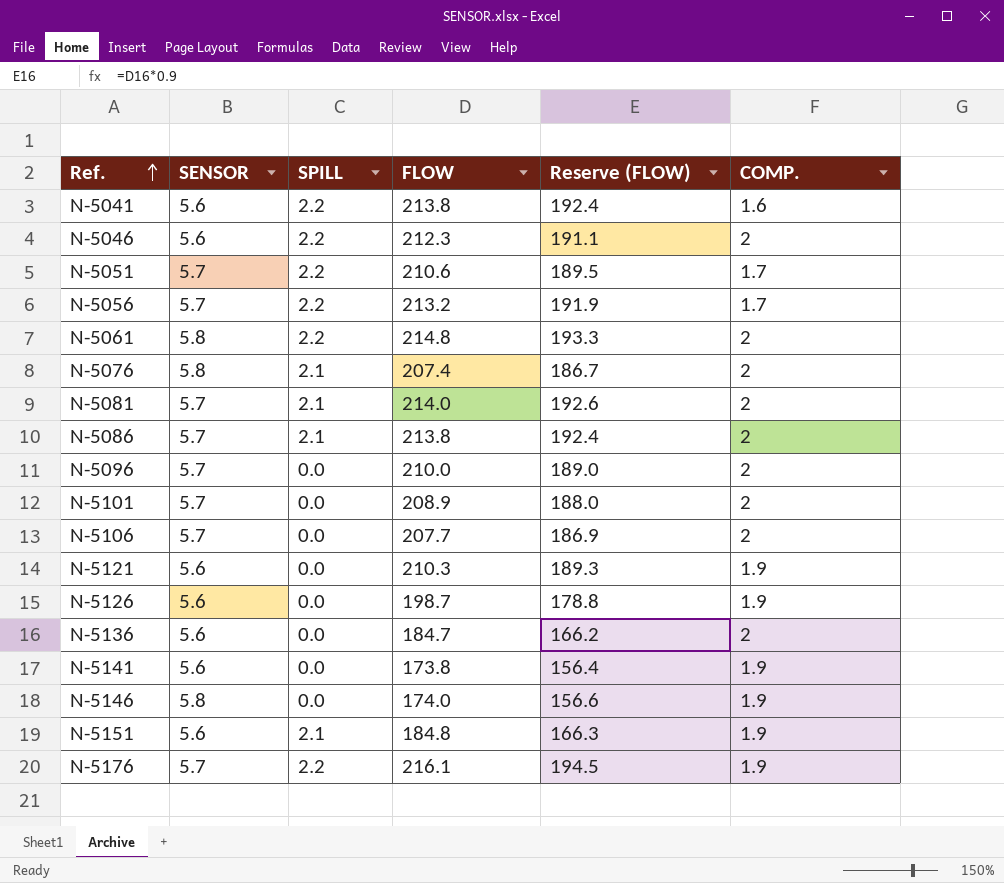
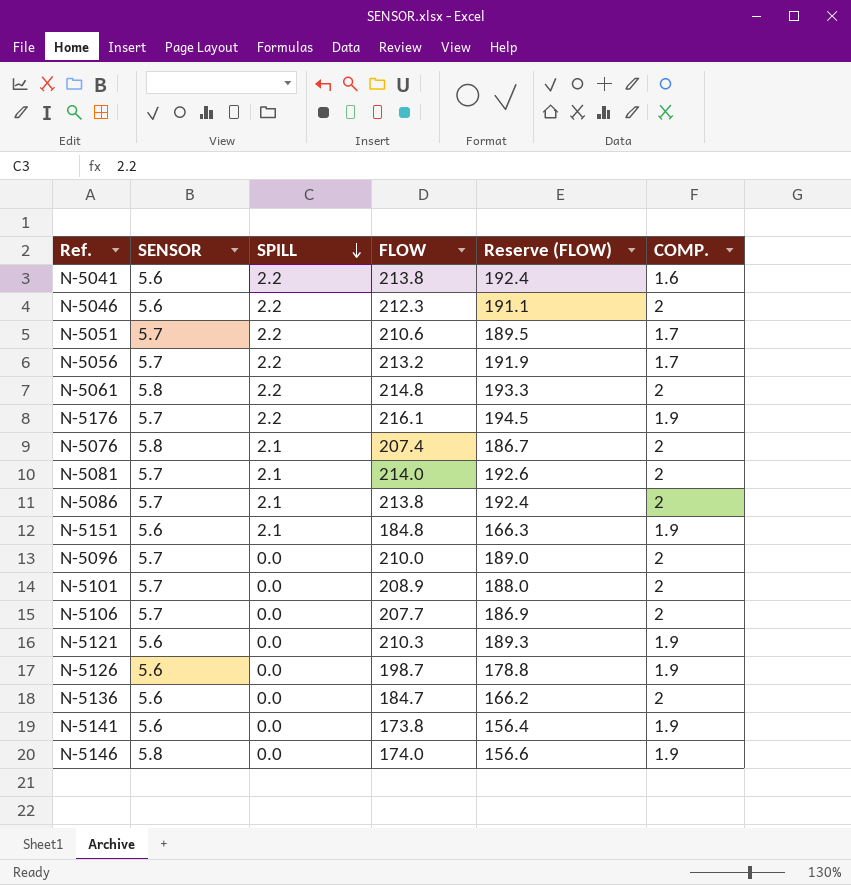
row order: Ref. ascending -> SPILL descending

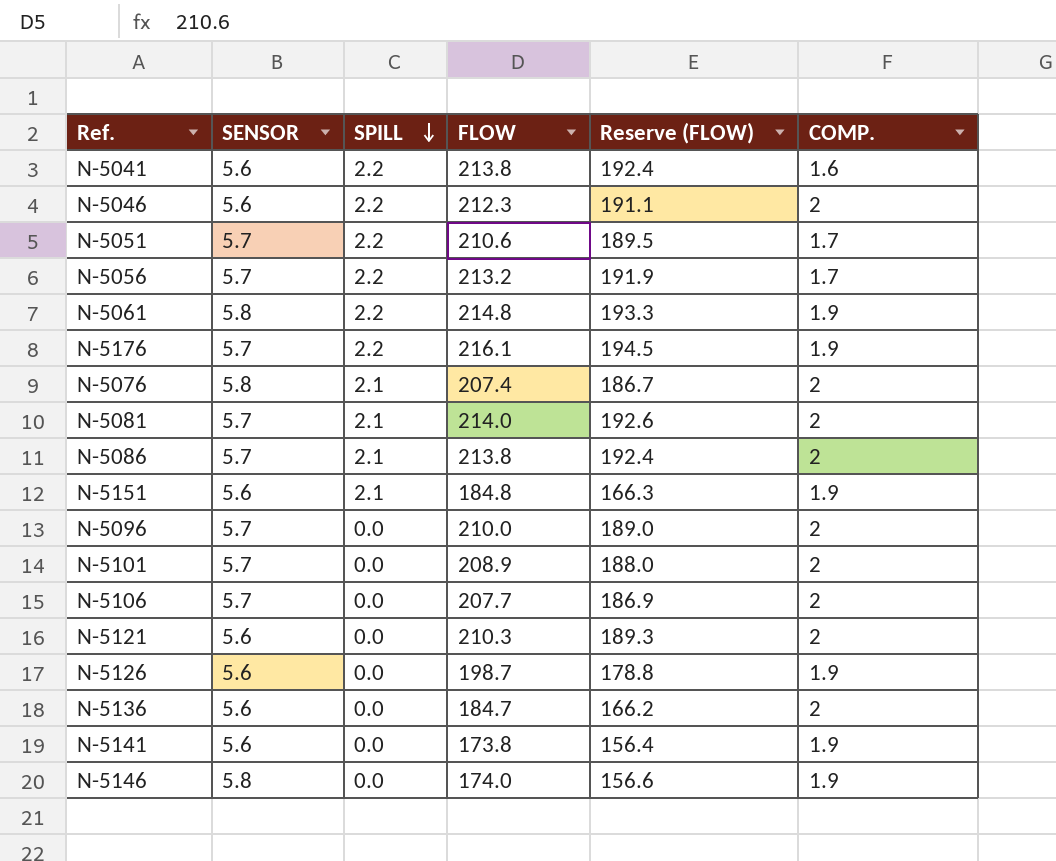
N-5061 | COMP.: 2 -> 1.9
N-5121 | COMP.: 1.9 -> 2

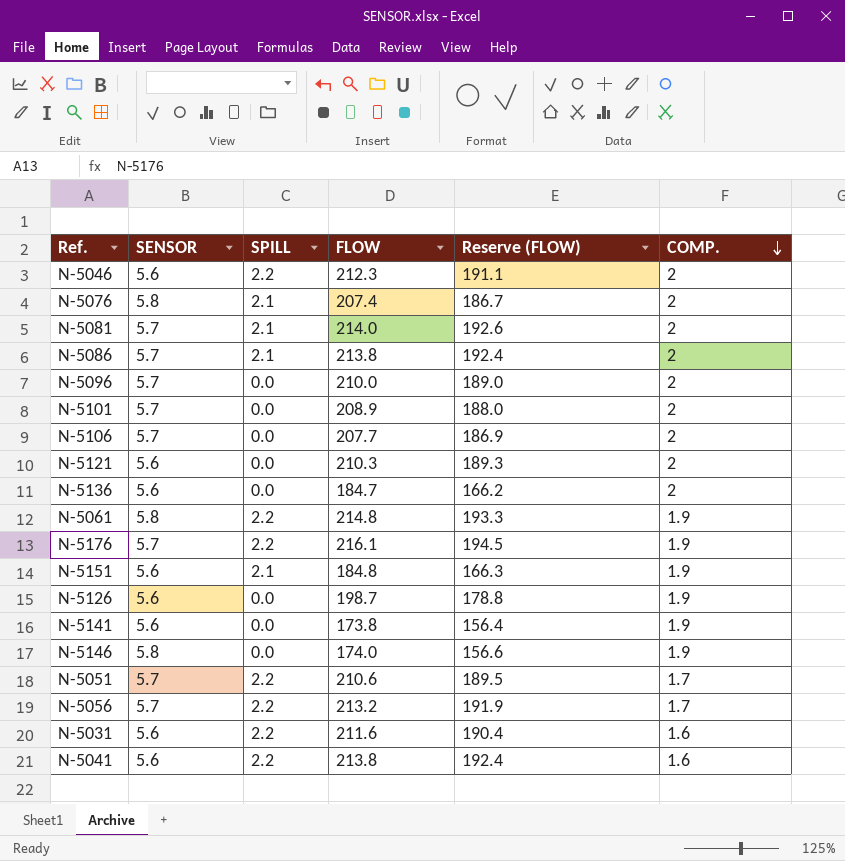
row order: SPILL descending -> COMP. descending
row N-5031: none -> 5.6 | 2.2 | 211.6 | 190.4 | 1.6

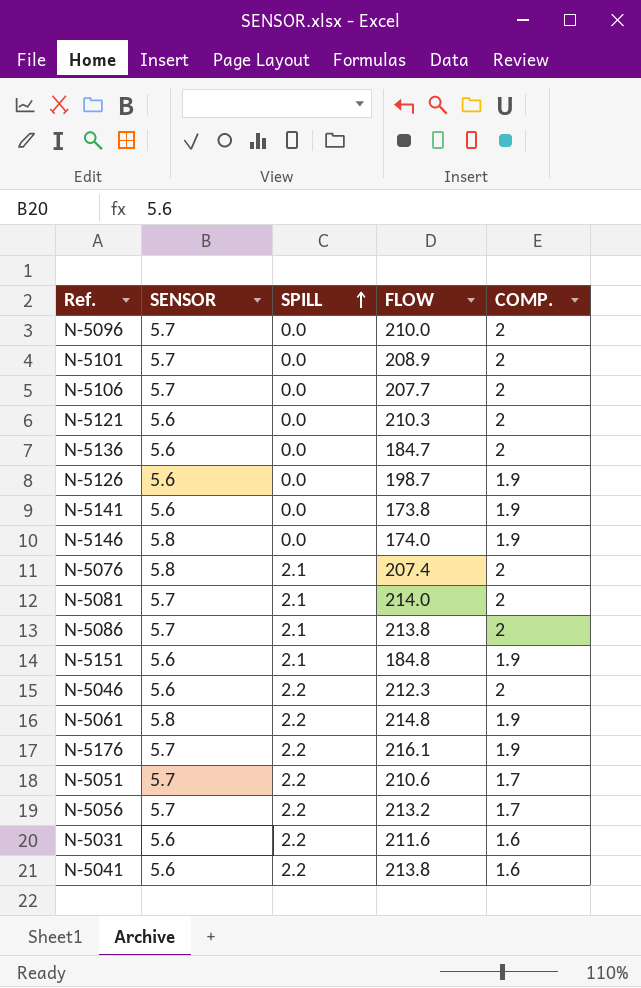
row order: COMP. descending -> SPILL ascending
column Reserve (FLOW) | formula: [FLOW] * 0.9 -> none

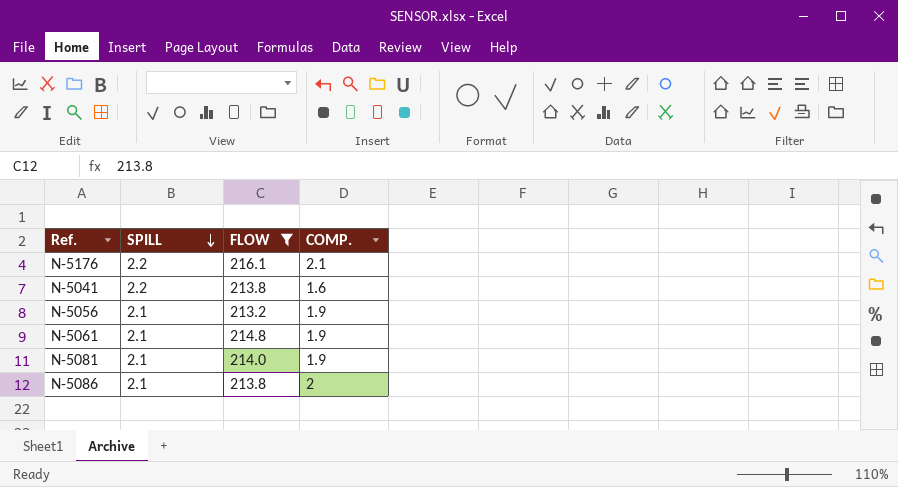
filter: none -> FLOW >= 213.2
row order: SPILL ascending -> SPILL descending
column SENSOR | position: 2 -> none
N-5176 | COMP.: 1.9 -> 2.1
N-5056 | SPILL: 2.2 -> 2.1
N-5056 | COMP.: 1.7 -> 1.9
N-5061 | SPILL: 2.2 -> 2.1
N-5081 | COMP.: 2 -> 1.9

